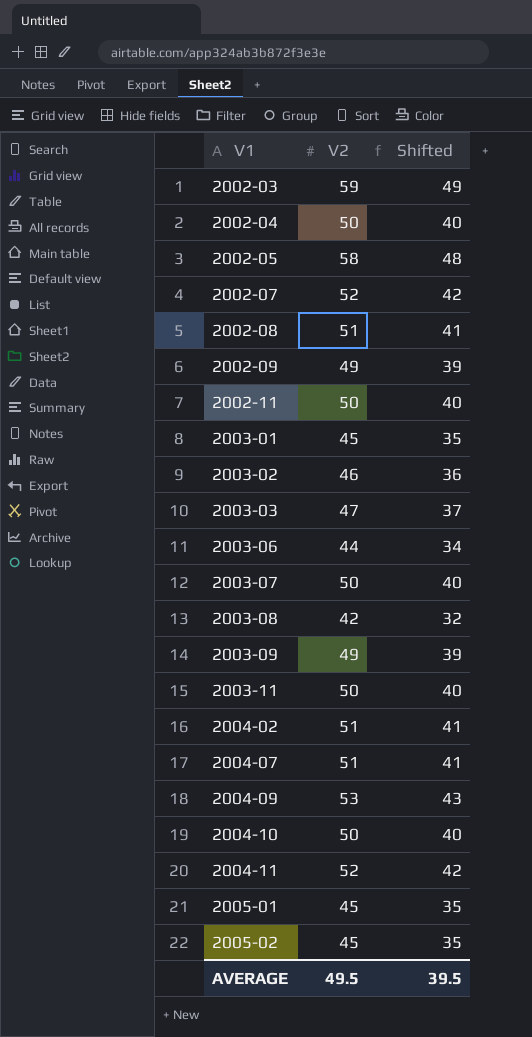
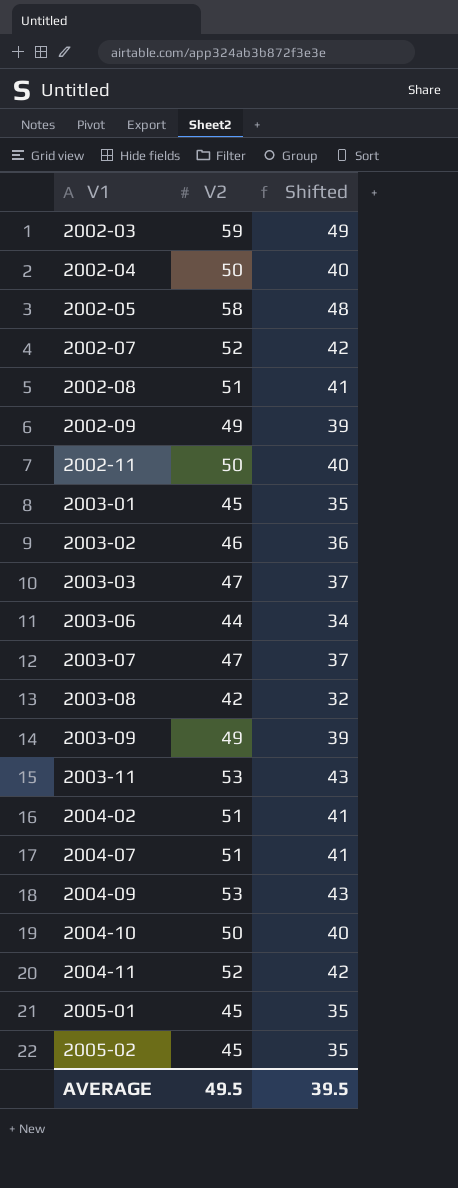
2003-07 | V2: 50 -> 47
2003-07 | Shifted: 40 -> 37
2003-11 | V2: 50 -> 53
2003-11 | Shifted: 40 -> 43

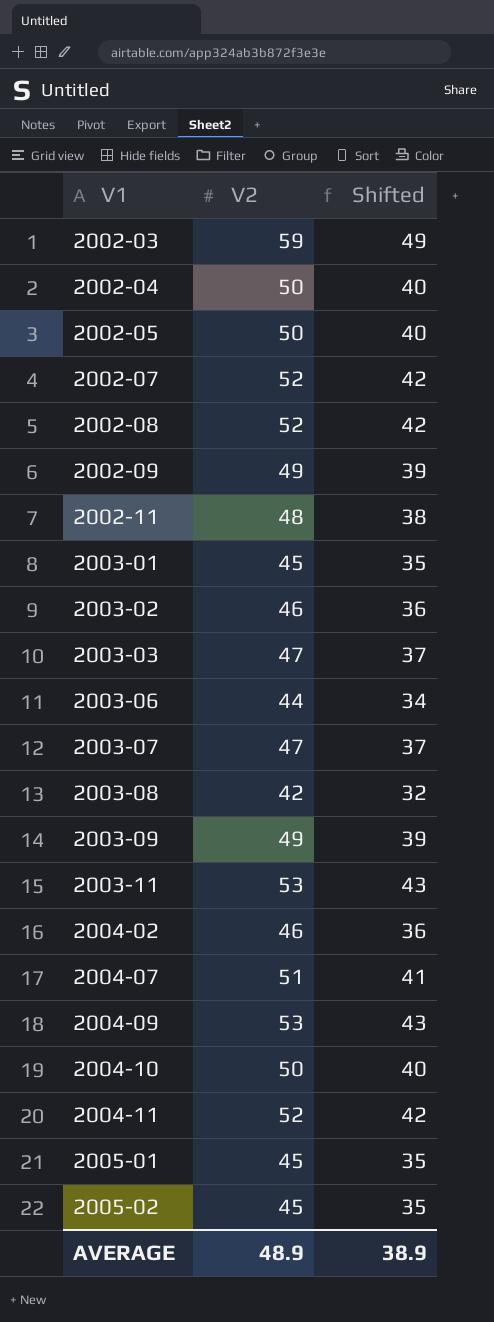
2002-05 | V2: 58 -> 50
2002-05 | Shifted: 48 -> 40
2002-08 | V2: 51 -> 52
2002-08 | Shifted: 41 -> 42
2002-11 | V2: 50 -> 48
2002-11 | Shifted: 40 -> 38
2004-02 | V2: 51 -> 46
2004-02 | Shifted: 41 -> 36
AVERAGE | V2: 49.5 -> 48.9
AVERAGE | Shifted: 39.5 -> 38.9

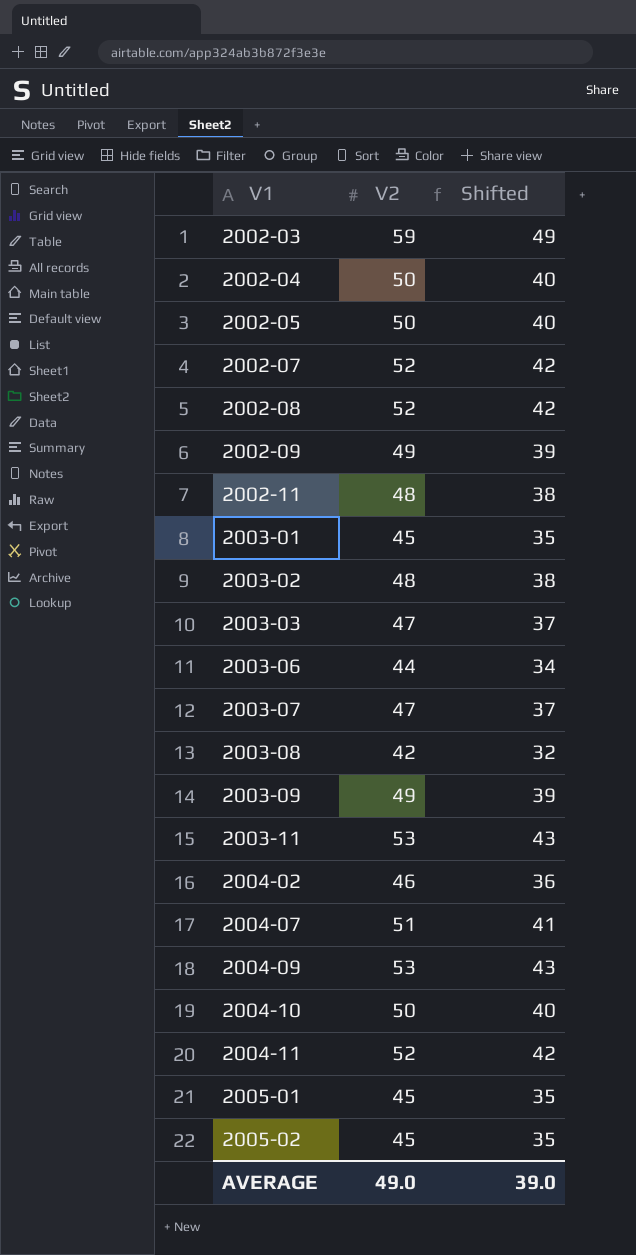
2003-02 | V2: 46 -> 48
2003-02 | Shifted: 36 -> 38
AVERAGE | V2: 48.9 -> 49.0
AVERAGE | Shifted: 38.9 -> 39.0

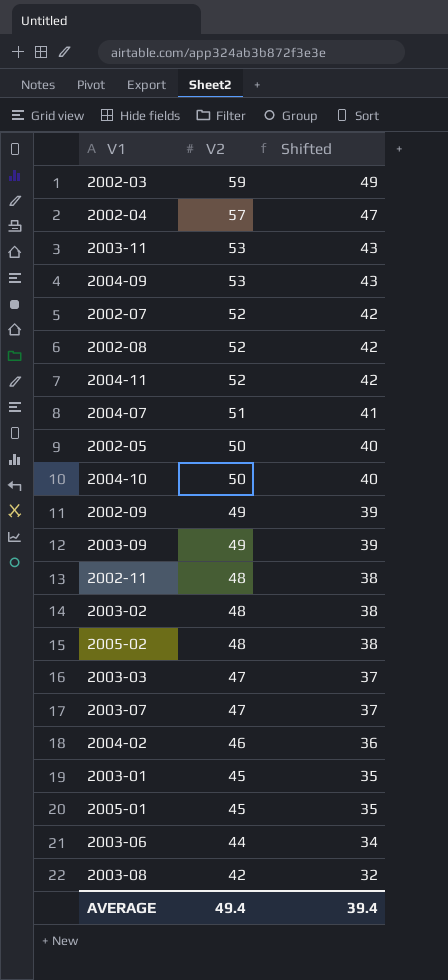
row order: V1 ascending -> V2 descending
2002-04 | V2: 50 -> 57
2002-04 | Shifted: 40 -> 47
2005-02 | V2: 45 -> 48
2005-02 | Shifted: 35 -> 38
AVERAGE | V2: 49.0 -> 49.4
AVERAGE | Shifted: 39.0 -> 39.4

